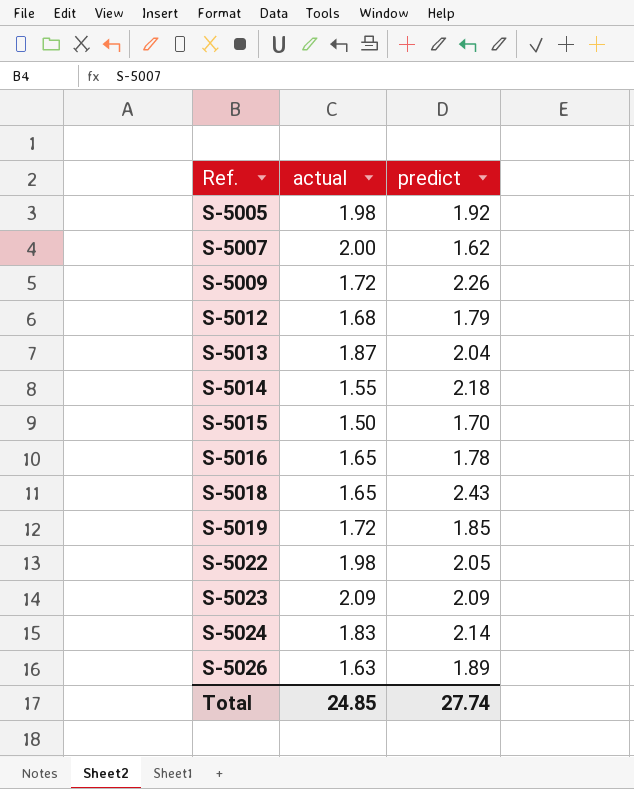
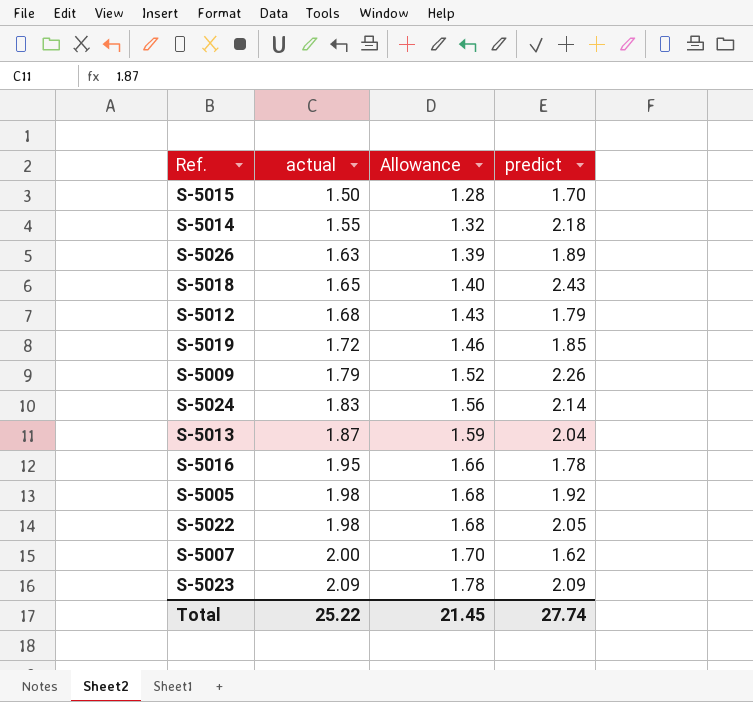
row order: Ref. ascending -> actual ascending
column Allowance | formula: none -> [actual] * 0.85
S-5009 | actual: 1.72 -> 1.79
S-5016 | actual: 1.65 -> 1.95
Total | actual: 24.85 -> 25.22

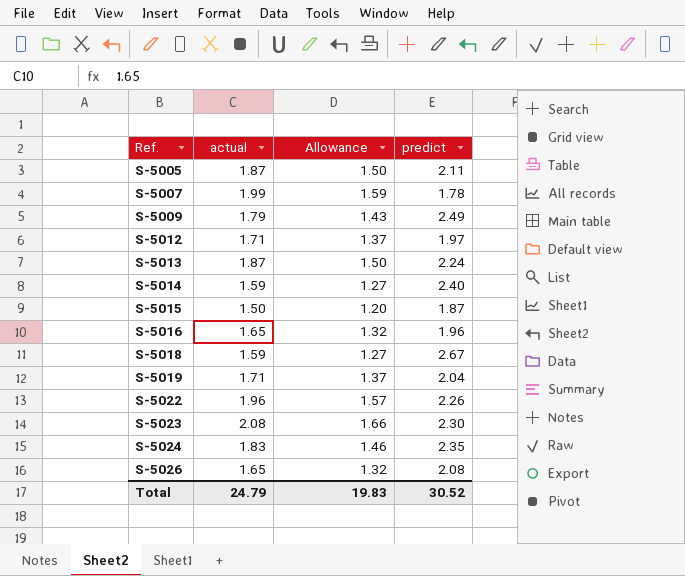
row order: actual ascending -> Ref. ascending
column Allowance | formula: [actual] * 0.85 -> [actual] * 0.8
S-5005 | actual: 1.98 -> 1.87
S-5005 | predict: 1.92 -> 2.11
S-5007 | actual: 2.00 -> 1.99
S-5007 | predict: 1.62 -> 1.78
S-5009 | predict: 2.26 -> 2.49
S-5012 | actual: 1.68 -> 1.71
S-5012 | predict: 1.79 -> 1.97
S-5013 | predict: 2.04 -> 2.24
S-5014 | actual: 1.55 -> 1.59
S-5014 | predict: 2.18 -> 2.40
S-5015 | predict: 1.70 -> 1.87
S-5016 | actual: 1.95 -> 1.65
S-5016 | predict: 1.78 -> 1.96
S-5018 | actual: 1.65 -> 1.59
S-5018 | predict: 2.43 -> 2.67
S-5019 | actual: 1.72 -> 1.71
S-5019 | predict: 1.85 -> 2.04
S-5022 | actual: 1.98 -> 1.96
S-5022 | predict: 2.05 -> 2.26
S-5023 | actual: 2.09 -> 2.08
S-5023 | predict: 2.09 -> 2.30
S-5024 | predict: 2.14 -> 2.35
S-5026 | actual: 1.63 -> 1.65
S-5026 | predict: 1.89 -> 2.08
Total | actual: 25.22 -> 24.79
Total | Allowance: 21.45 -> 19.83
Total | predict: 27.74 -> 30.52

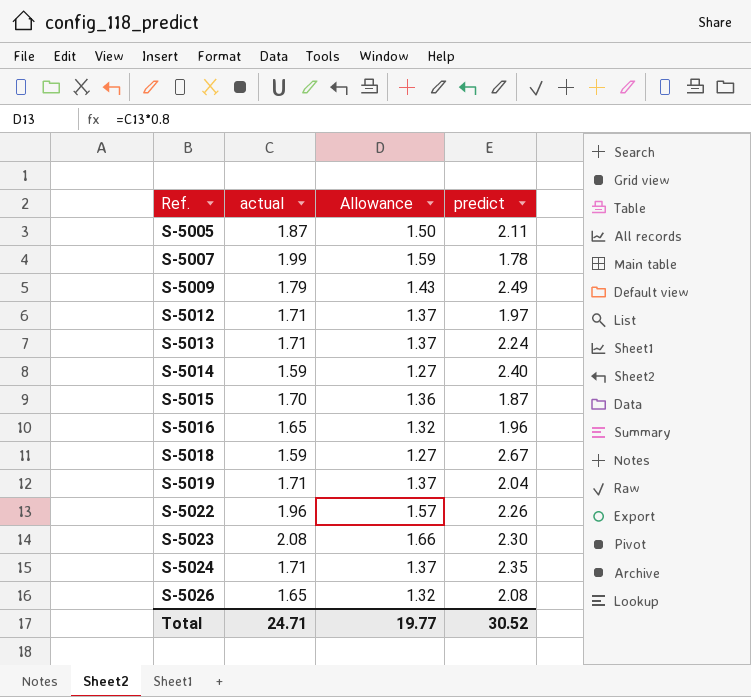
S-5013 | actual: 1.87 -> 1.71
S-5013 | Allowance: 1.50 -> 1.37
S-5015 | actual: 1.50 -> 1.70
S-5015 | Allowance: 1.20 -> 1.36
S-5024 | actual: 1.83 -> 1.71
S-5024 | Allowance: 1.46 -> 1.37
Total | actual: 24.79 -> 24.71
Total | Allowance: 19.83 -> 19.77

